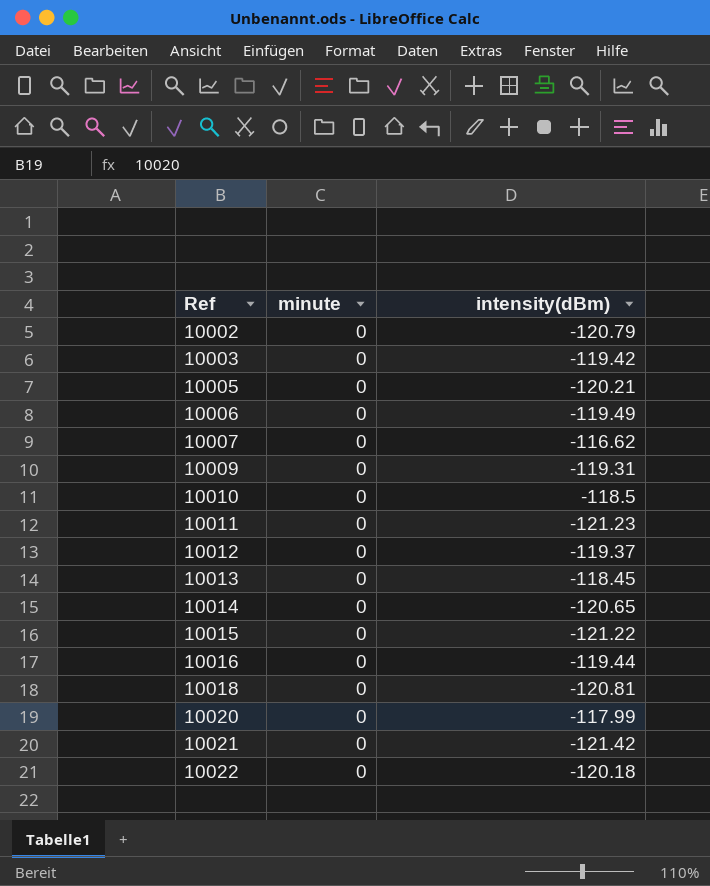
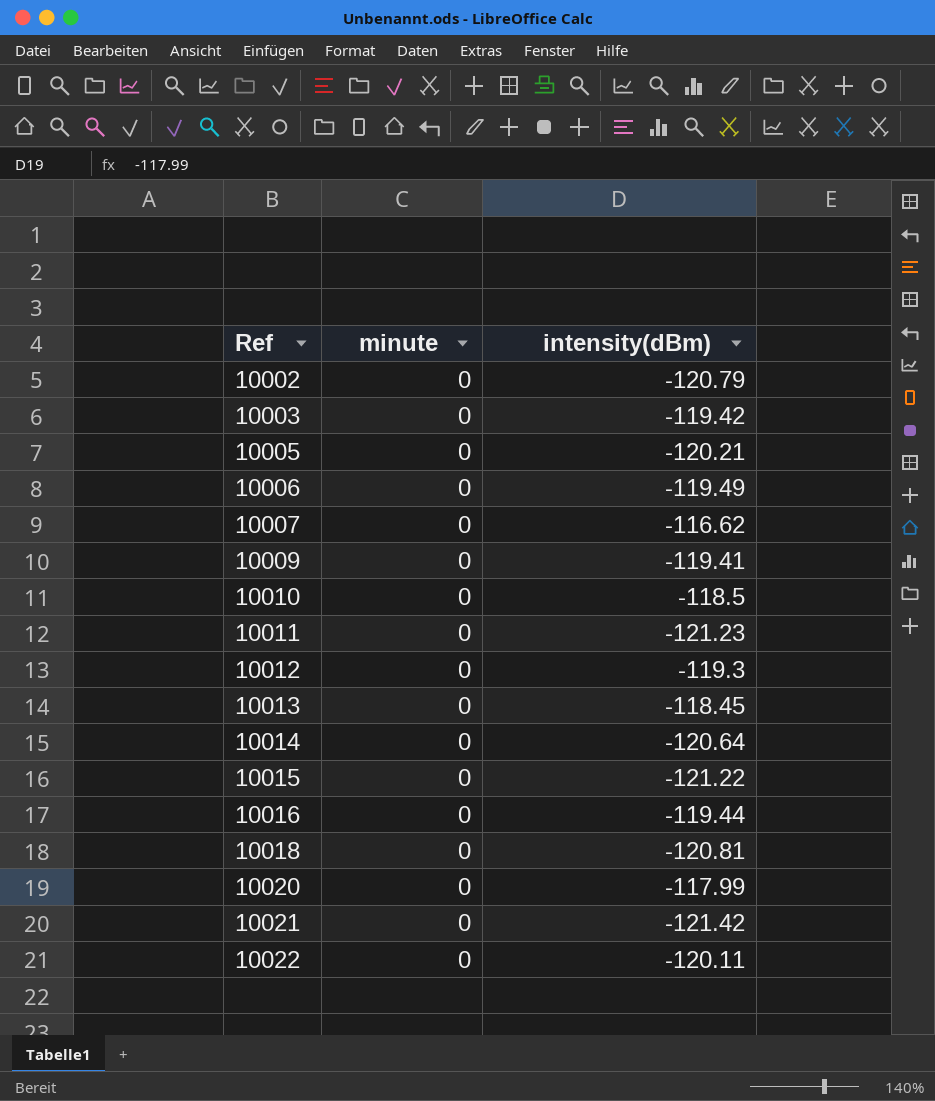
10009 | intensity(dBm): -119.31 -> -119.41
10012 | intensity(dBm): -119.37 -> -119.3
10014 | intensity(dBm): -120.65 -> -120.64
10022 | intensity(dBm): -120.18 -> -120.11

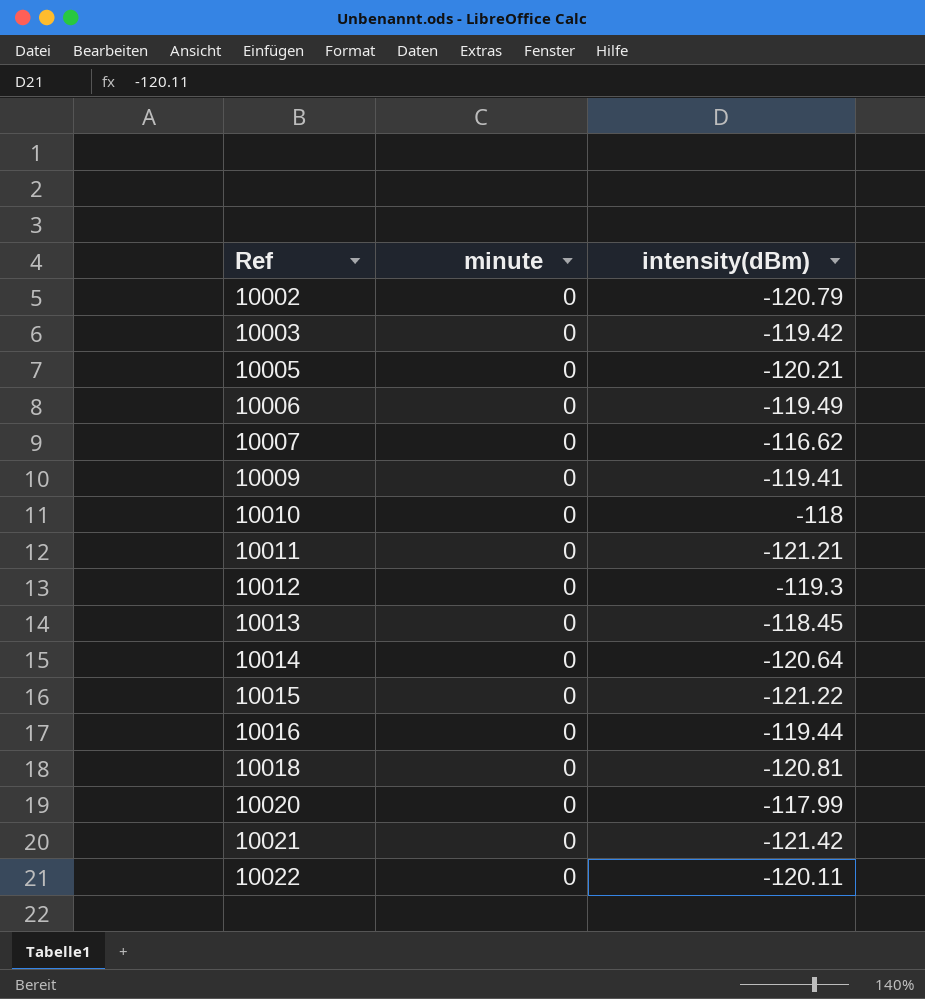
10010 | intensity(dBm): -118.5 -> -118
10011 | intensity(dBm): -121.23 -> -121.21

